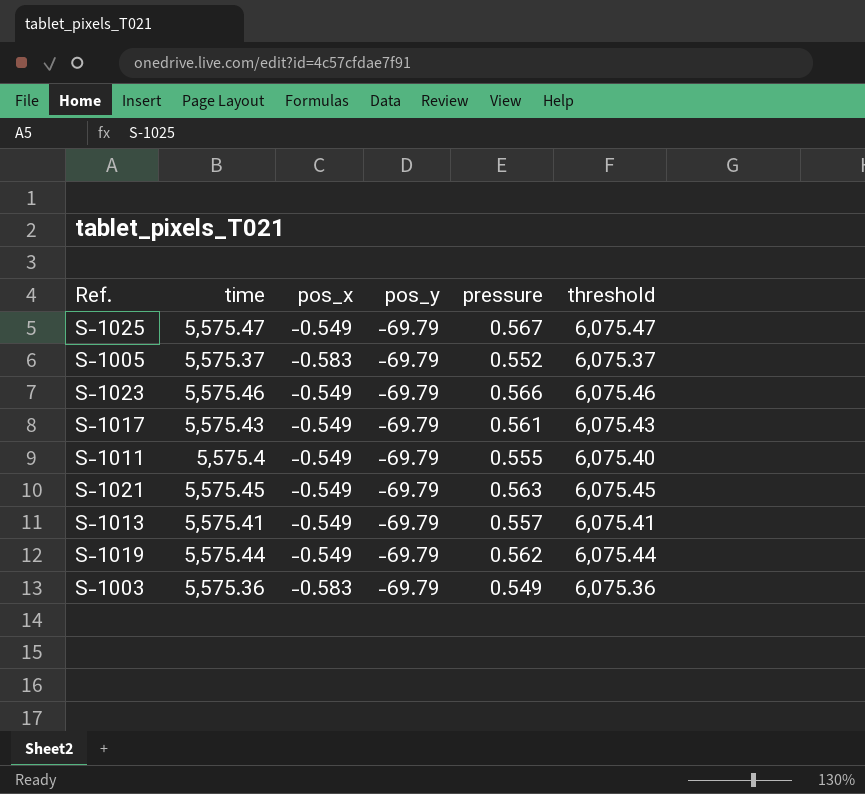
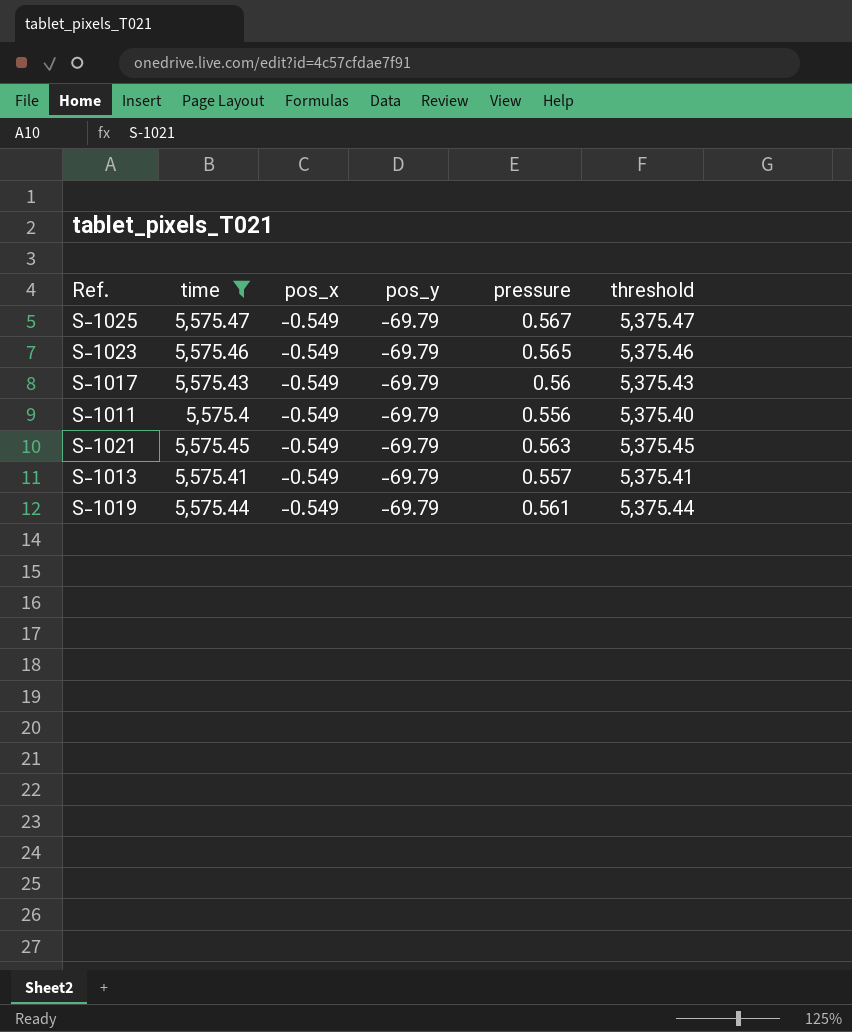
filter: none -> time >= 5,575.4
column threshold | formula: [time] + 500 -> [time] - 200
S-1023 | pressure: 0.566 -> 0.565
S-1017 | pressure: 0.561 -> 0.56
S-1011 | pressure: 0.555 -> 0.556
S-1019 | pressure: 0.562 -> 0.561

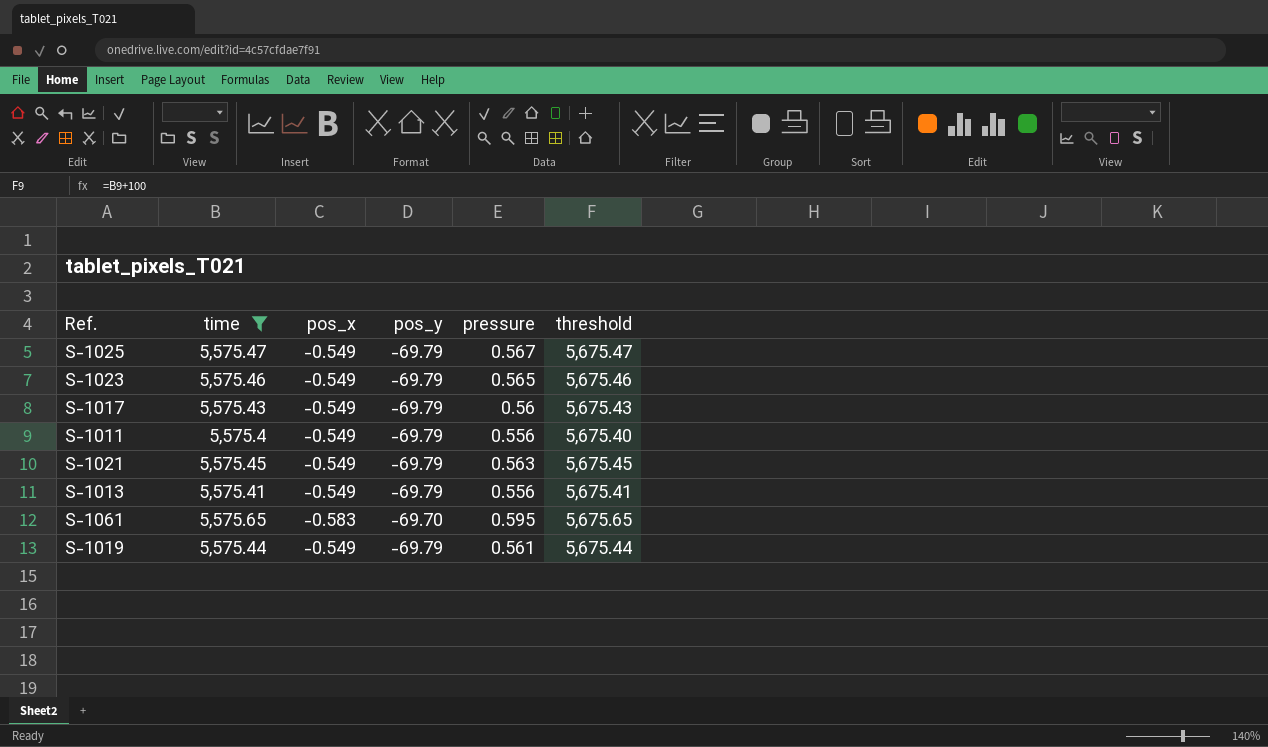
column threshold | formula: [time] - 200 -> [time] + 100
S-1013 | pressure: 0.557 -> 0.556
row S-1061: none -> 5,575.65 | -0.583 | -69.70 | 0.595 | 5,675.65

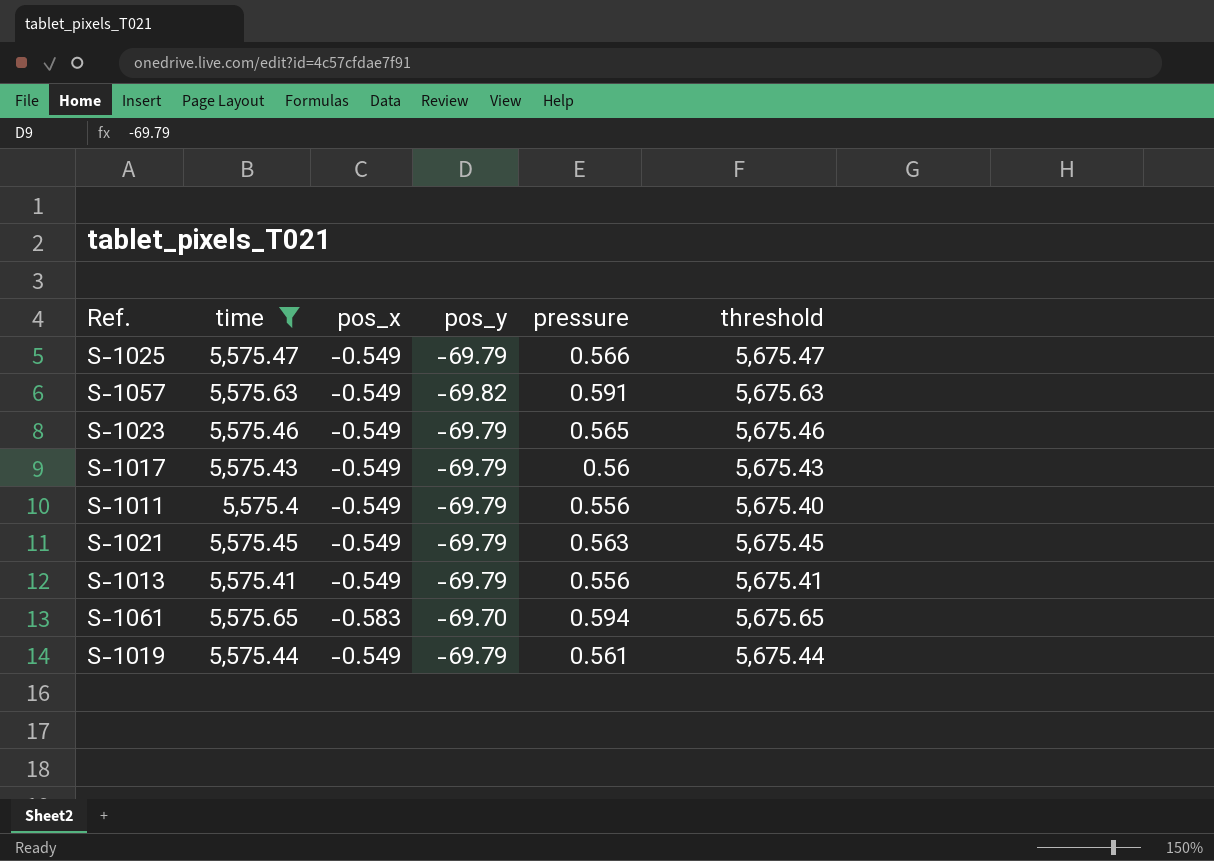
S-1025 | pressure: 0.567 -> 0.566
row S-1057: none -> 5,575.63 | -0.549 | -69.82 | 0.591 | 5,675.63
S-1061 | pressure: 0.595 -> 0.594

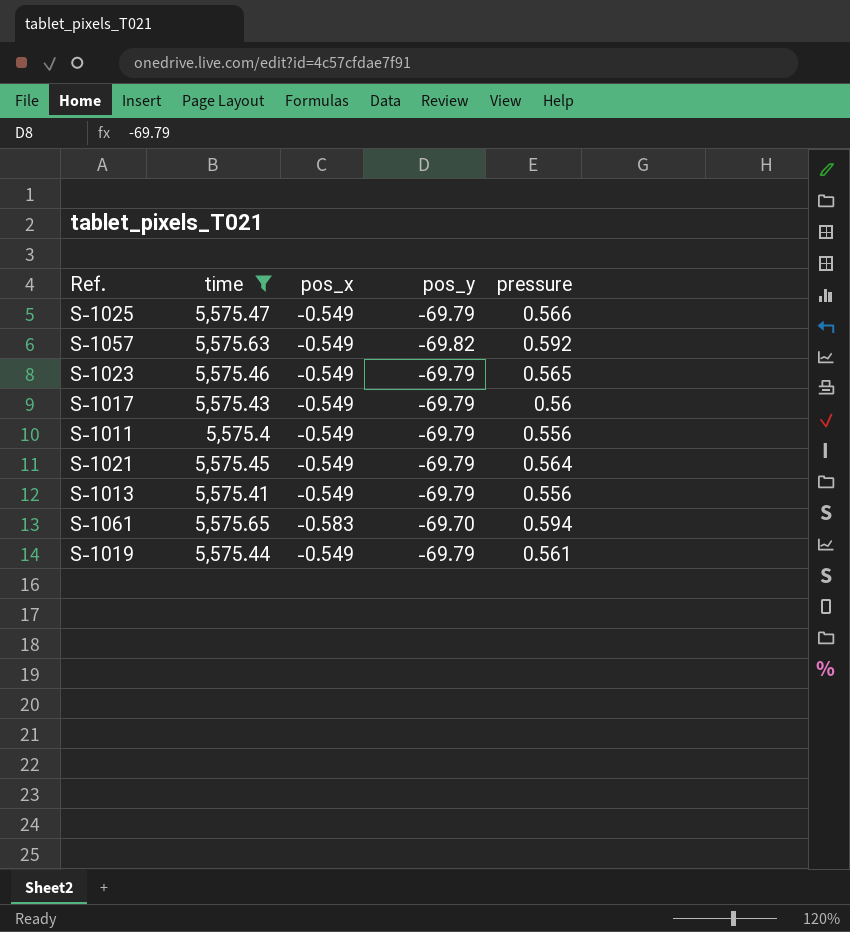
column threshold | formula: [time] + 100 -> none
S-1057 | pressure: 0.591 -> 0.592
S-1021 | pressure: 0.563 -> 0.564

